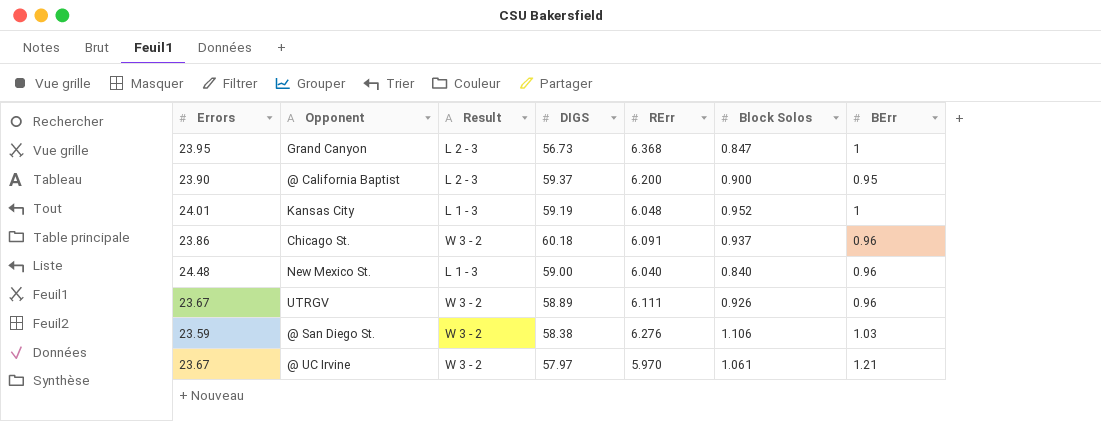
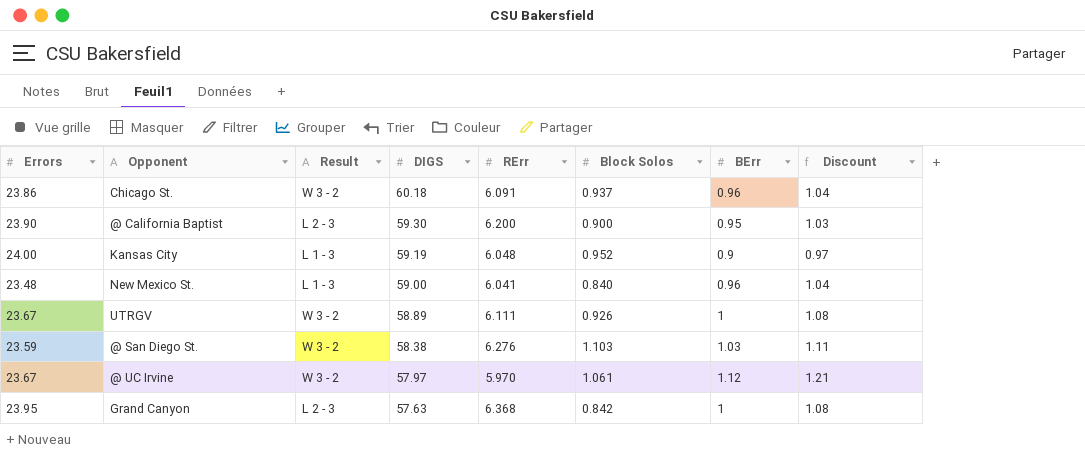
row order: none -> DIGS descending
column Discount | formula: none -> [BErr] * 1.08
@ California Baptist | DIGS: 59.37 -> 59.30
Kansas City | Errors: 24.01 -> 24.00
Kansas City | BErr: 1 -> 0.9
New Mexico St. | Errors: 24.48 -> 23.48
New Mexico St. | RErr: 6.040 -> 6.041
UTRGV | BErr: 0.96 -> 1
@ San Diego St. | Block Solos: 1.106 -> 1.103
@ UC Irvine | BErr: 1.21 -> 1.12
Grand Canyon | DIGS: 56.73 -> 57.63
Grand Canyon | Block Solos: 0.847 -> 0.842

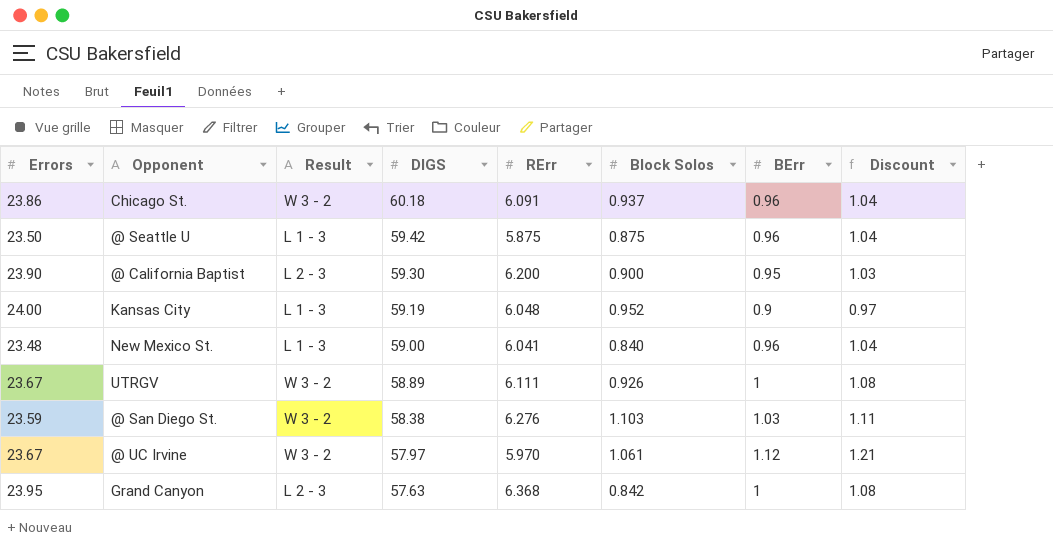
row @ Seattle U: none -> 23.50 | L 1 - 3 | 59.42 | 5.875 | 0.875 | 0.96 | 1.04

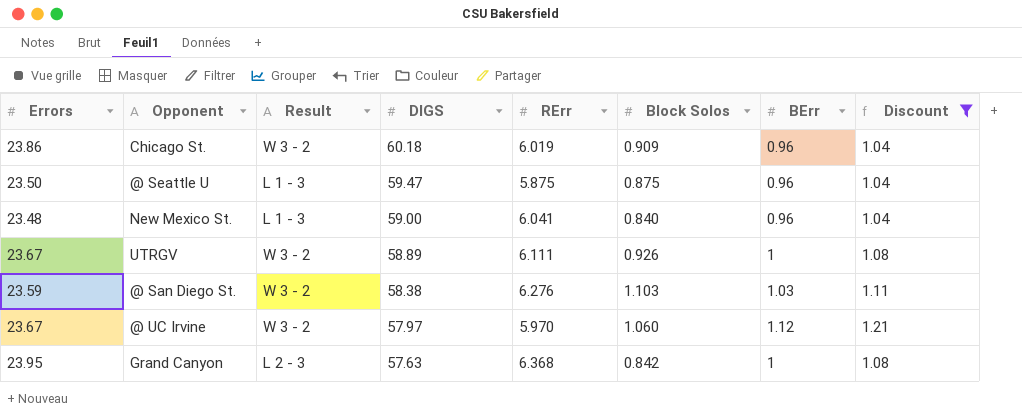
filter: none -> Discount >= 1.04
Chicago St. | RErr: 6.091 -> 6.019
Chicago St. | Block Solos: 0.937 -> 0.909
@ Seattle U | DIGS: 59.42 -> 59.47
@ UC Irvine | Block Solos: 1.061 -> 1.060

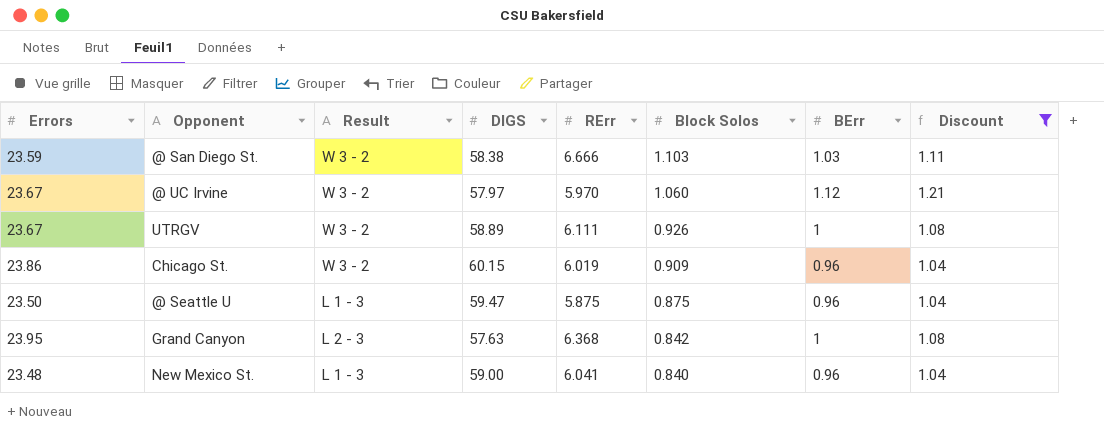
row order: DIGS descending -> Block Solos descending
@ San Diego St. | RErr: 6.276 -> 6.666
Chicago St. | DIGS: 60.18 -> 60.15

